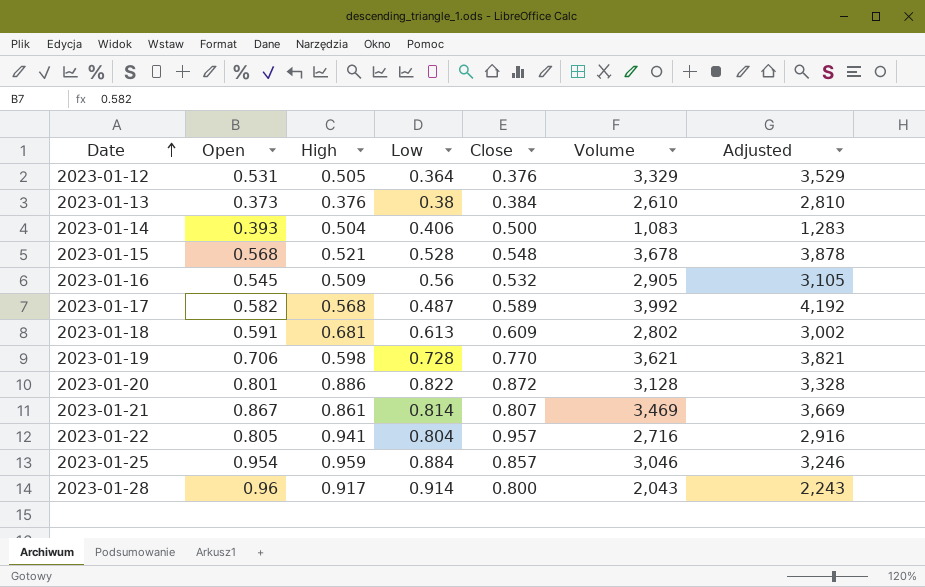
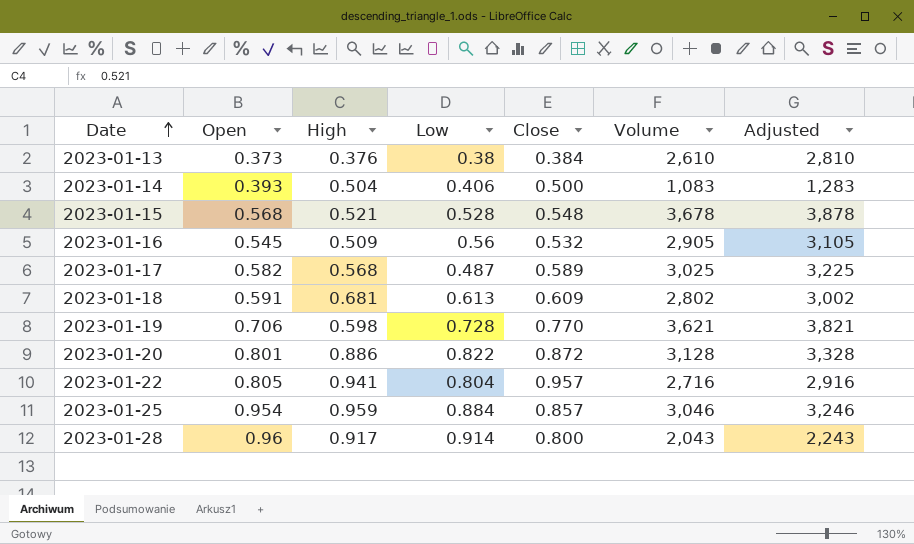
row 2023-01-12: 0.531 | 0.505 | 0.364 | 0.376 | 3,329 | 3,529 -> none
row 2023-01-21: 0.867 | 0.861 | 0.814 | 0.807 | 3,469 | 3,669 -> none
2023-01-17 | Volume: 3,992 -> 3,025
2023-01-17 | Adjusted: 4,192 -> 3,225

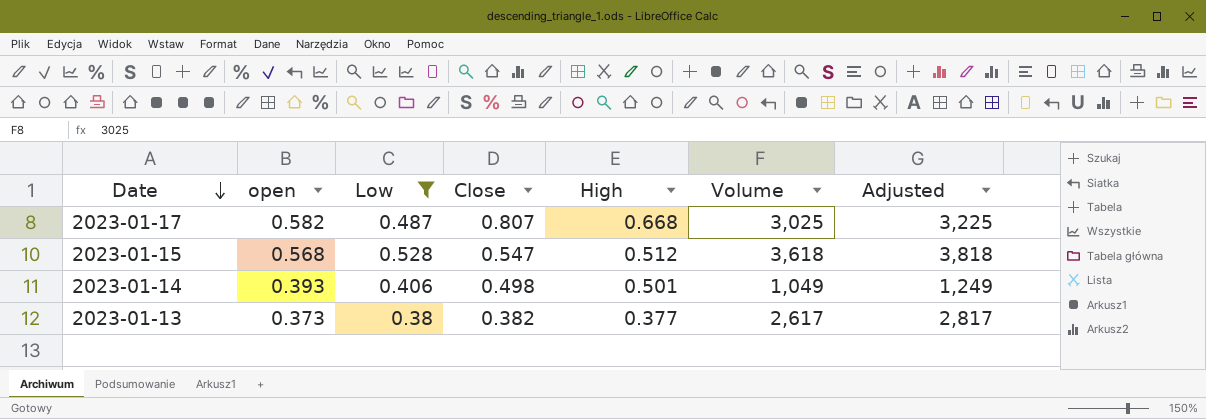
filter: none -> Low <= 0.528
row order: Date ascending -> Date descending
column name: Open -> open
column High | position: 3 -> 5
2023-01-17 | Close: 0.589 -> 0.807
2023-01-17 | High: 0.568 -> 0.668
2023-01-15 | Close: 0.548 -> 0.547
2023-01-15 | High: 0.521 -> 0.512
2023-01-15 | Volume: 3,678 -> 3,618
2023-01-15 | Adjusted: 3,878 -> 3,818
2023-01-14 | Close: 0.500 -> 0.498
2023-01-14 | High: 0.504 -> 0.501
2023-01-14 | Volume: 1,083 -> 1,049
2023-01-14 | Adjusted: 1,283 -> 1,249
2023-01-13 | Close: 0.384 -> 0.382
2023-01-13 | High: 0.376 -> 0.377
2023-01-13 | Volume: 2,610 -> 2,617
2023-01-13 | Adjusted: 2,810 -> 2,817

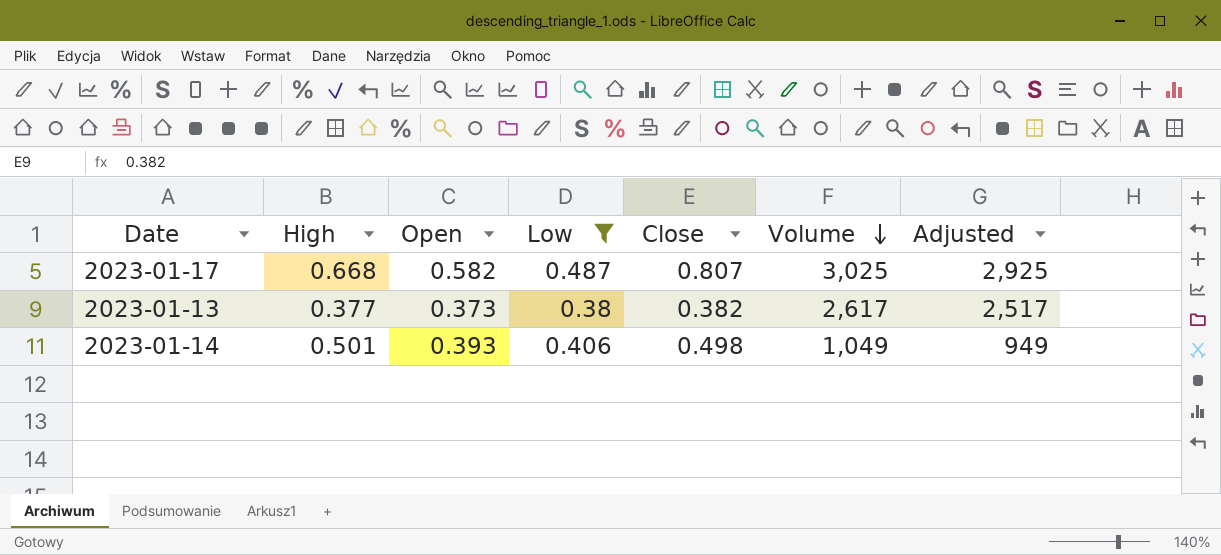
row order: Date descending -> Volume descending
column High | position: 5 -> 2
column name: open -> Open
column Adjusted | formula: [Volume] + 200 -> [Volume] - 100
row 2023-01-15: 0.568 | 0.528 | 0.547 | 0.512 | 3,618 | 3,818 -> none

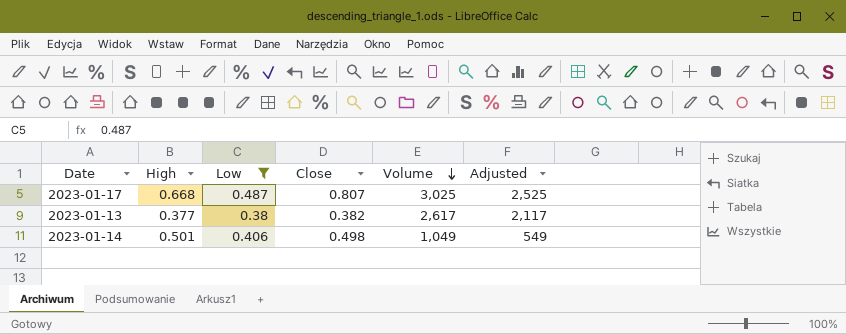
column Open | position: 3 -> none
column Adjusted | formula: [Volume] - 100 -> [Volume] - 500

